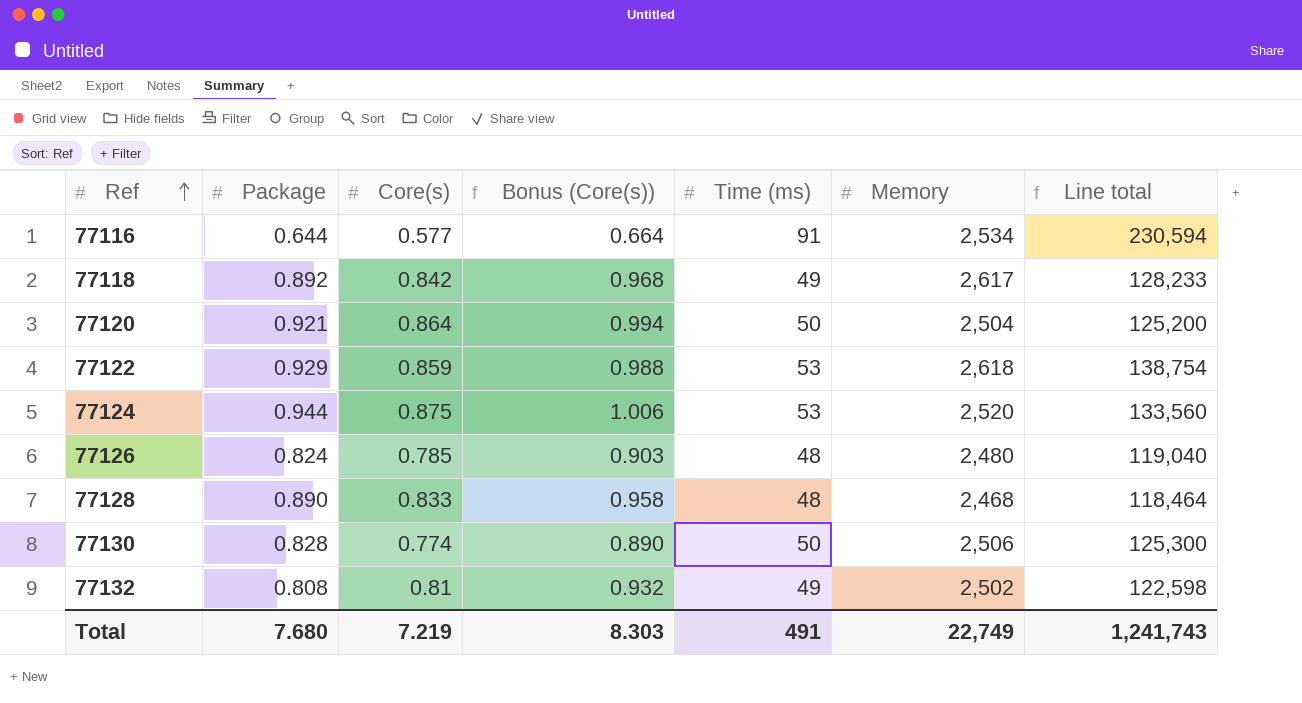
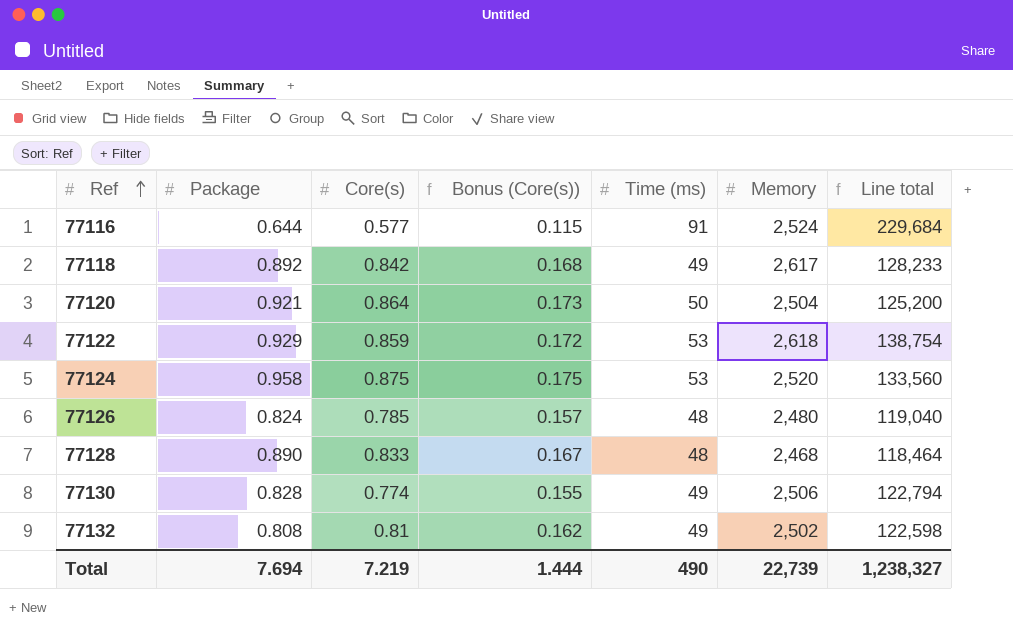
column Bonus (Core(s)) | formula: [Core(s)] * 1.15 -> [Core(s)] * 0.2
77116 | Memory: 2,534 -> 2,524
77116 | Line total: 230,594 -> 229,684
77124 | Package: 0.944 -> 0.958
77130 | Time (ms): 50 -> 49
77130 | Line total: 125,300 -> 122,794
Total | Package: 7.680 -> 7.694
Total | Bonus (Core(s)): 8.303 -> 1.444
Total | Time (ms): 491 -> 490
Total | Memory: 22,749 -> 22,739
Total | Line total: 1,241,743 -> 1,238,327

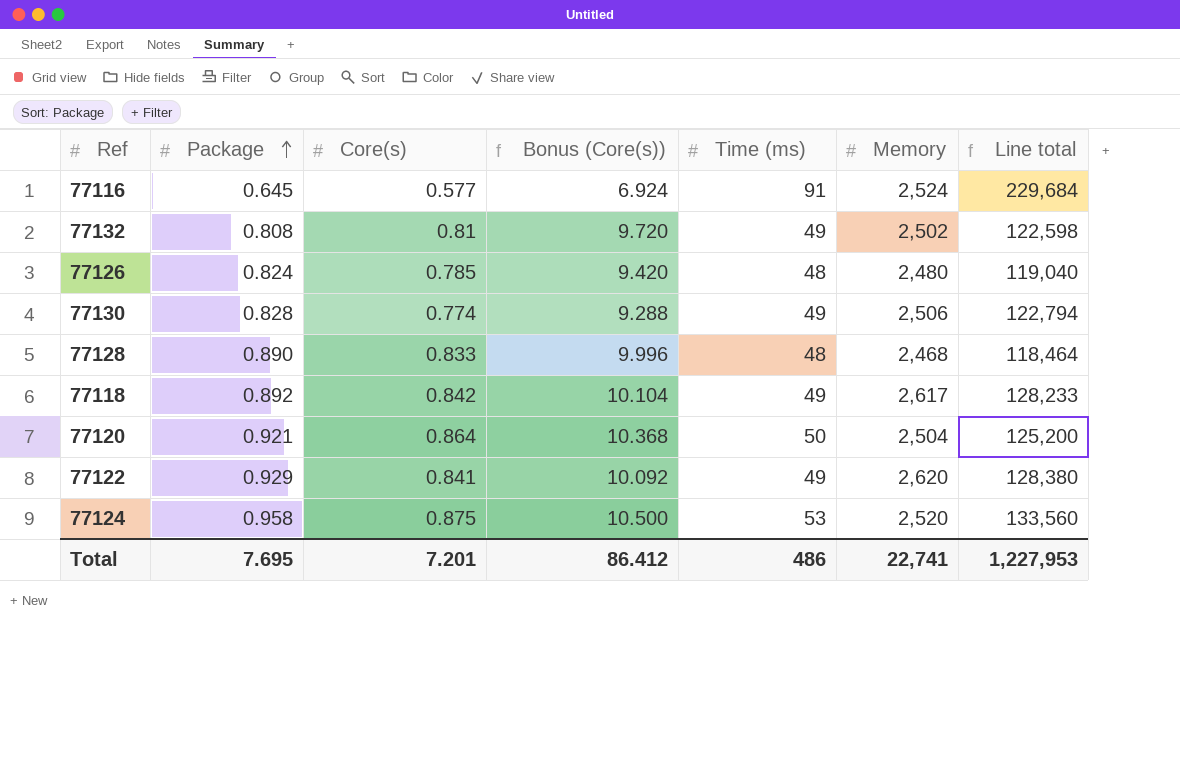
row order: Ref ascending -> Package ascending
column Bonus (Core(s)) | formula: [Core(s)] * 0.2 -> [Core(s)] * 12
77116 | Package: 0.644 -> 0.645
77122 | Core(s): 0.859 -> 0.841
77122 | Time (ms): 53 -> 49
77122 | Memory: 2,618 -> 2,620
77122 | Line total: 138,754 -> 128,380
Total | Package: 7.694 -> 7.695
Total | Core(s): 7.219 -> 7.201
Total | Bonus (Core(s)): 1.444 -> 86.412
Total | Time (ms): 490 -> 486
Total | Memory: 22,739 -> 22,741
Total | Line total: 1,238,327 -> 1,227,953

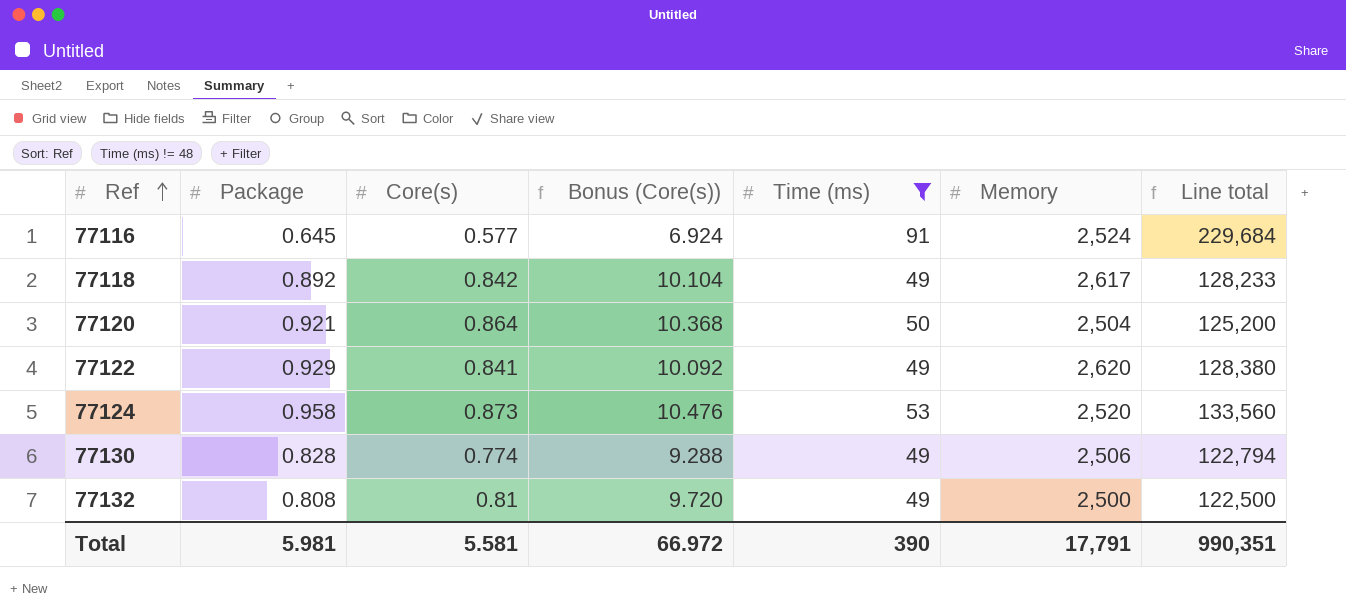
filter: none -> Time (ms) != 48
row order: Package ascending -> Ref ascending
77124 | Core(s): 0.875 -> 0.873
77124 | Bonus (Core(s)): 10.500 -> 10.476
77132 | Memory: 2,502 -> 2,500
77132 | Line total: 122,598 -> 122,500
Total | Package: 7.695 -> 5.981
Total | Core(s): 7.201 -> 5.581
Total | Bonus (Core(s)): 86.412 -> 66.972
Total | Time (ms): 486 -> 390
Total | Memory: 22,741 -> 17,791
Total | Line total: 1,227,953 -> 990,351

